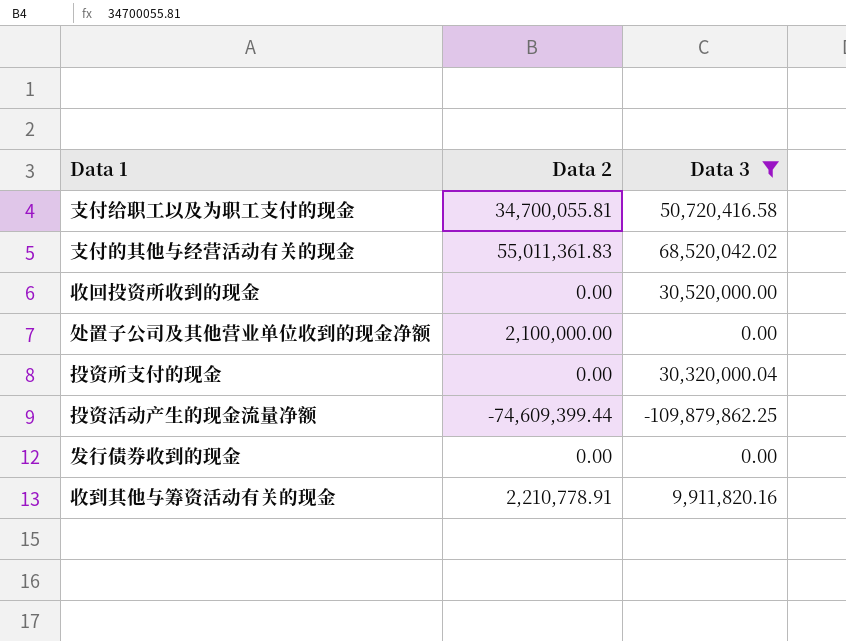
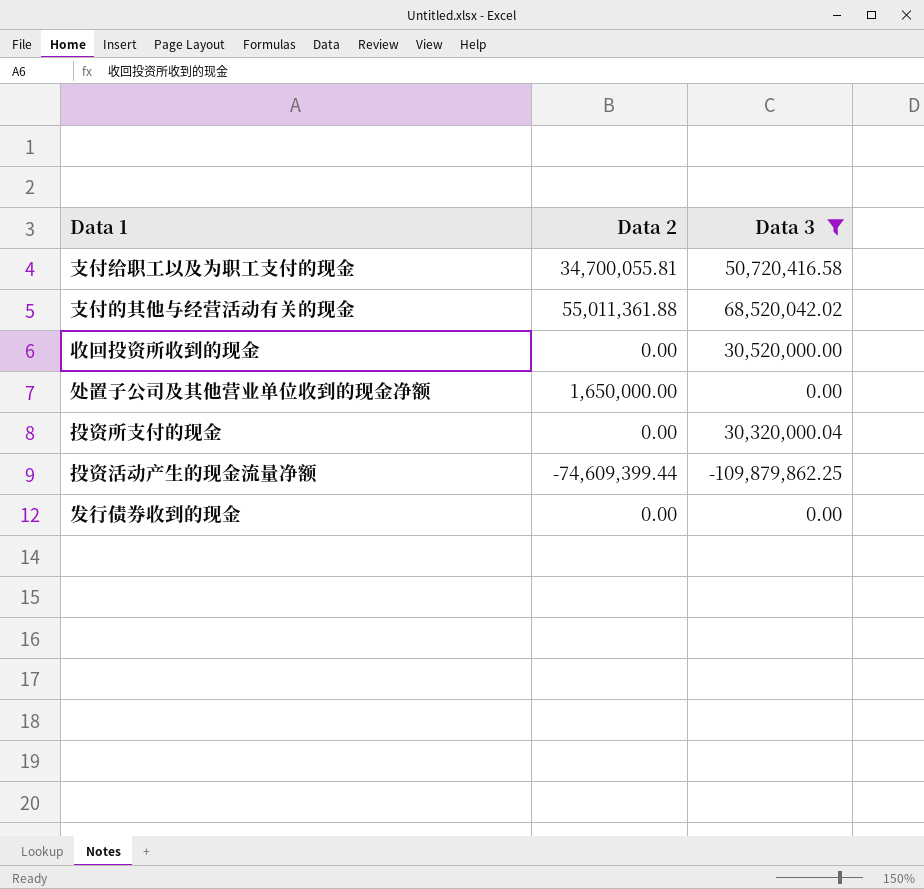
row 收到其他与筹资活动有关的现金: 2,210,778.91 | 9,911,820.16 -> none
支付的其他与经营活动有关的现金 | Data 2: 55,011,361.83 -> 55,011,361.88
处置子公司及其他营业单位收到的现金净额 | Data 2: 2,100,000.00 -> 1,650,000.00

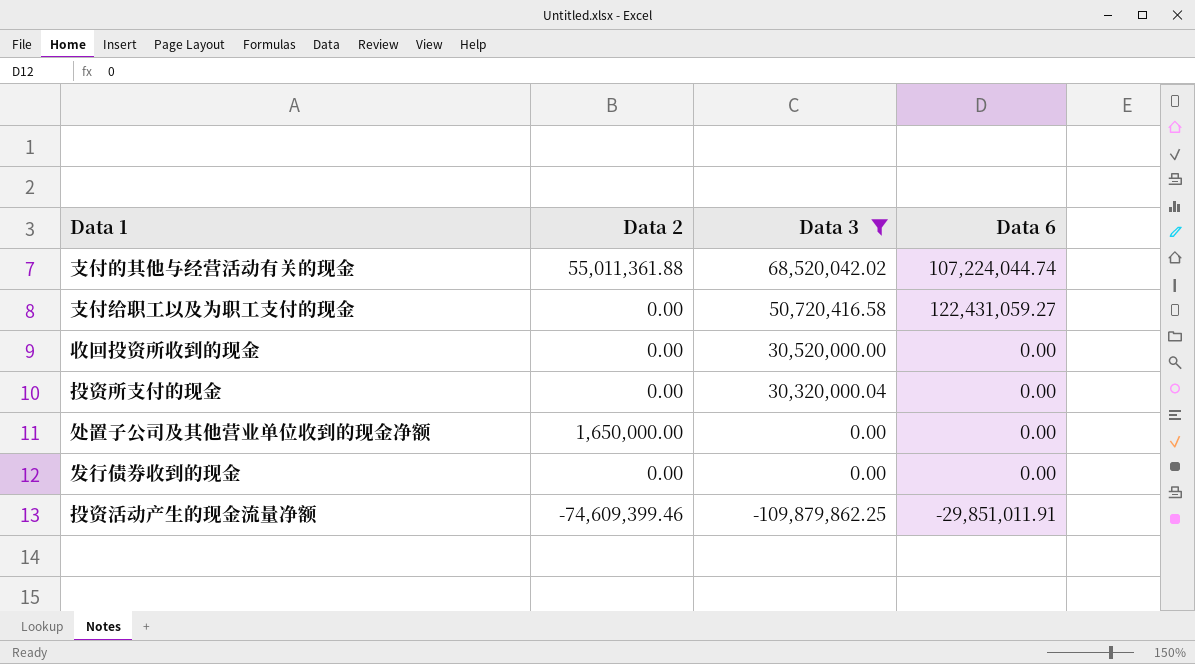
row order: none -> Data 3 descending
column Data 6 | position: none -> 4
支付给职工以及为职工支付的现金 | Data 2: 34,700,055.81 -> 0.00
投资活动产生的现金流量净额 | Data 2: -74,609,399.44 -> -74,609,399.46

